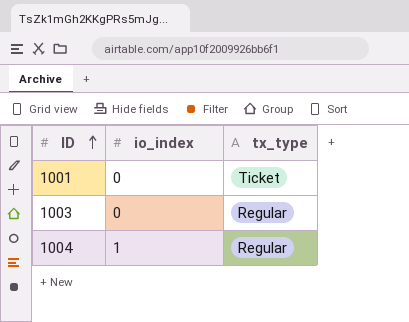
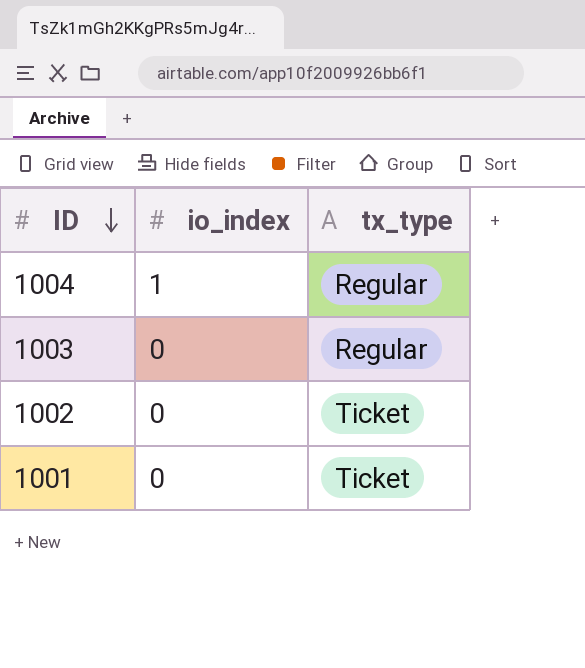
row order: ID ascending -> ID descending
row 1002: none -> 0 | Ticket

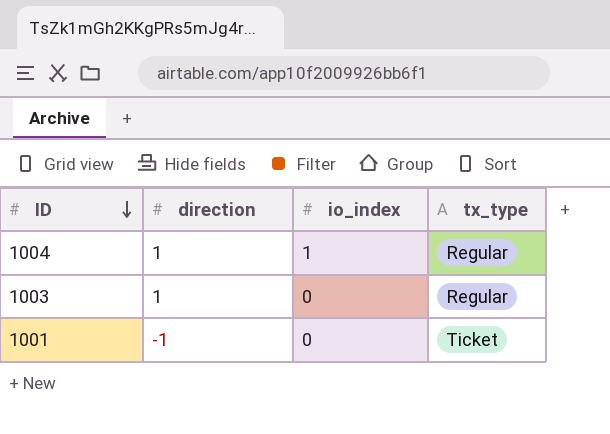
column direction | position: none -> 2
row 1002: 0 | Ticket -> none

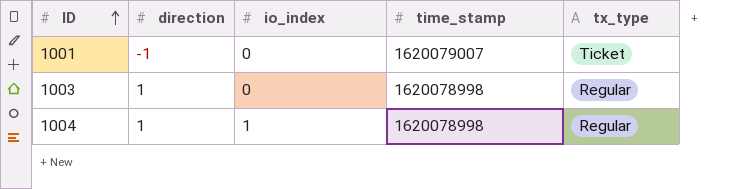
row order: ID descending -> ID ascending
column time_stamp | position: none -> 4

